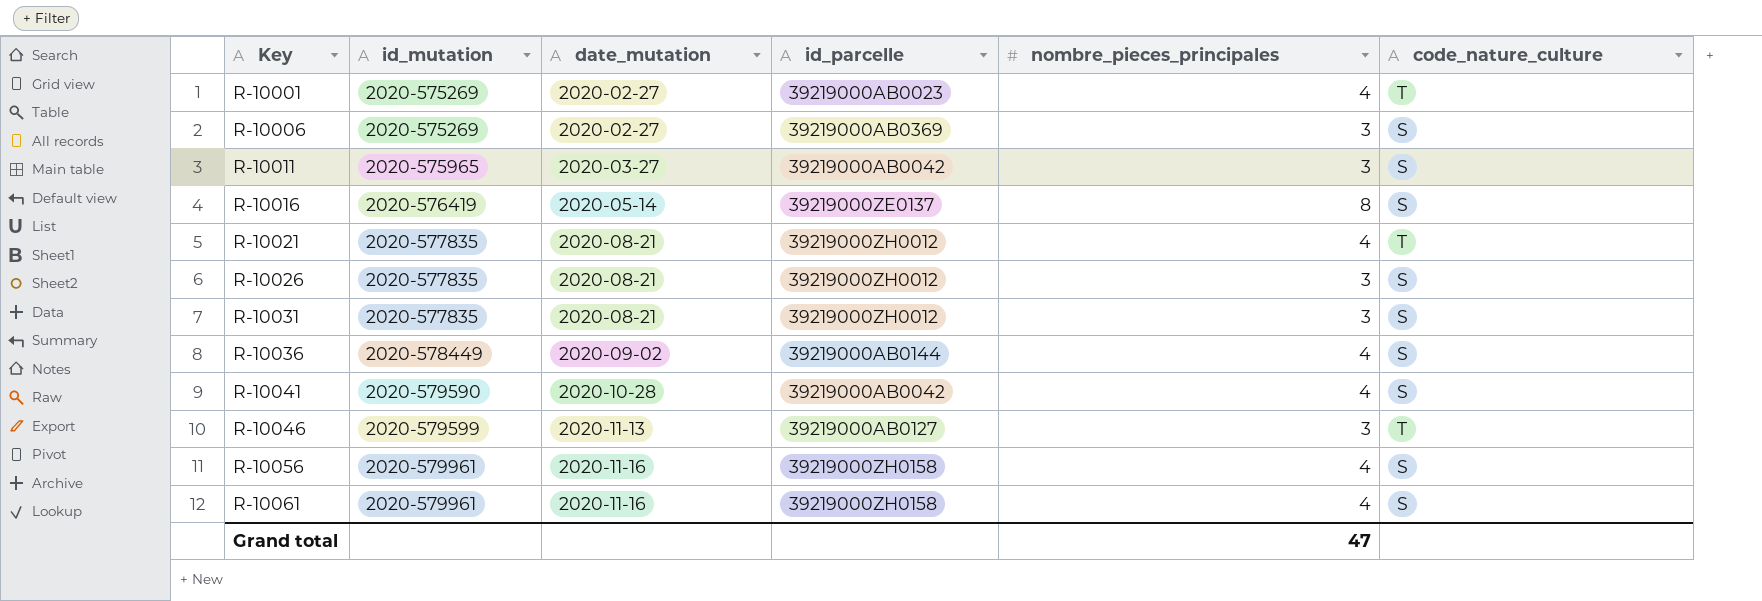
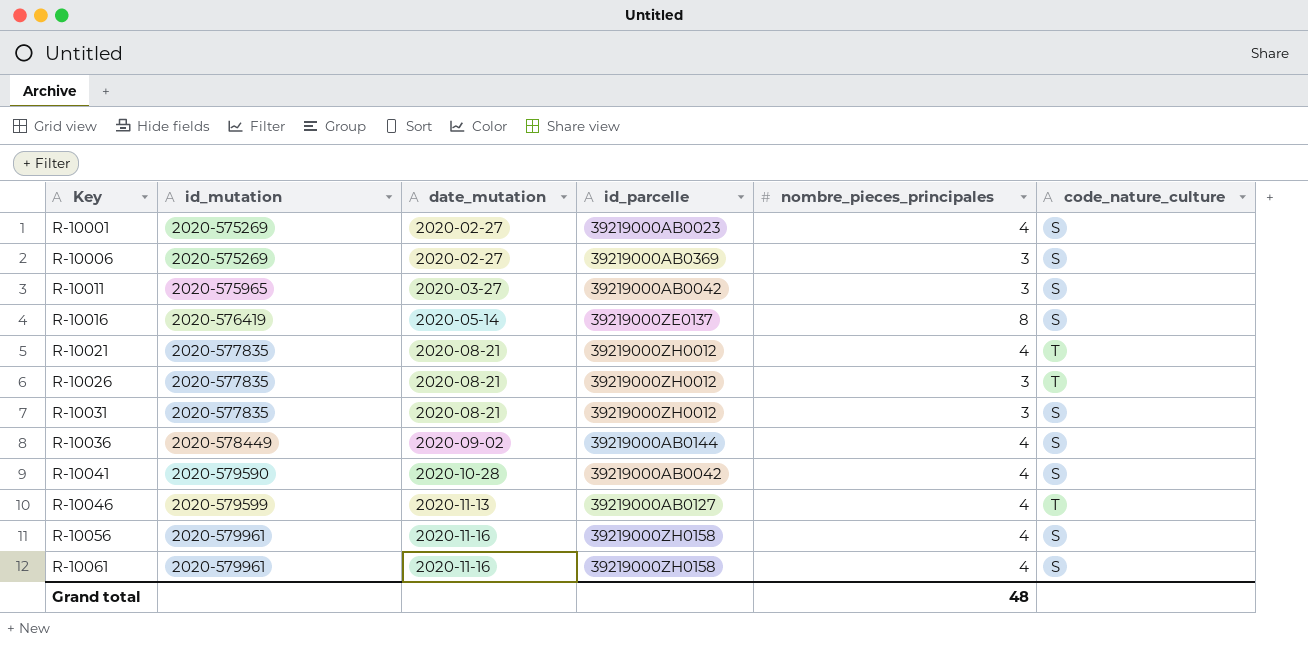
R-10001 | code_nature_culture: T -> S
R-10026 | code_nature_culture: S -> T
R-10046 | nombre_pieces_principales: 3 -> 4
Grand total | nombre_pieces_principales: 47 -> 48

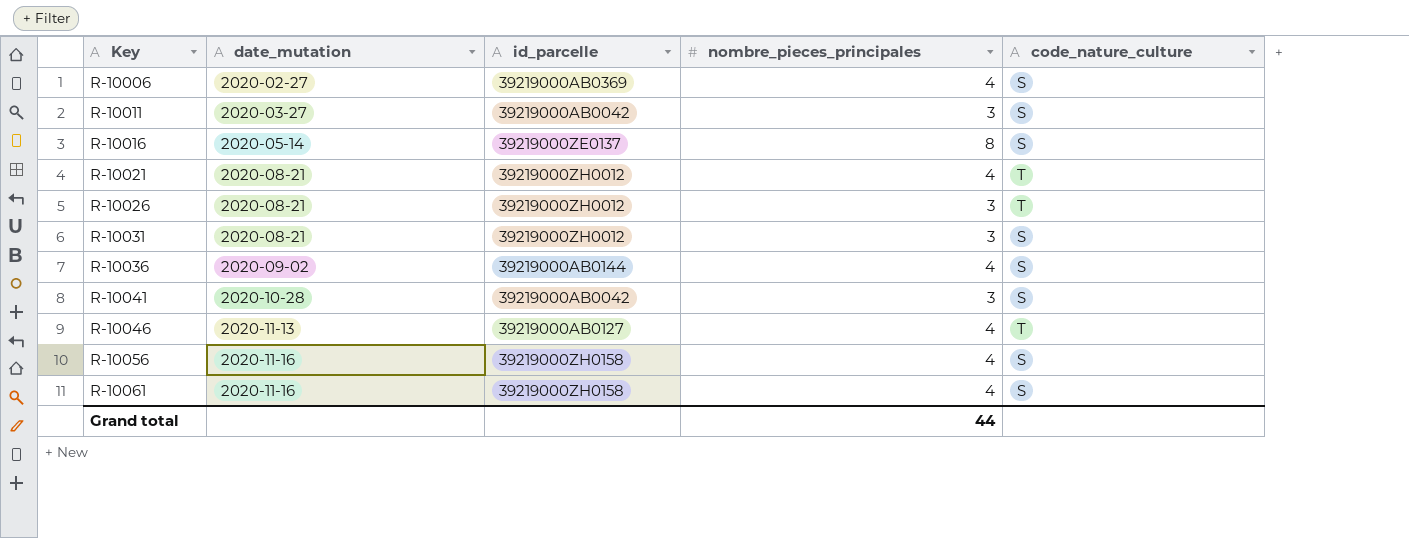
column id_mutation | position: 2 -> none
row R-10001: 2020-575269 | 2020-02-27 | 39219000AB0023 | 4 | S -> none
R-10006 | nombre_pieces_principales: 3 -> 4
R-10041 | nombre_pieces_principales: 4 -> 3
Grand total | nombre_pieces_principales: 48 -> 44

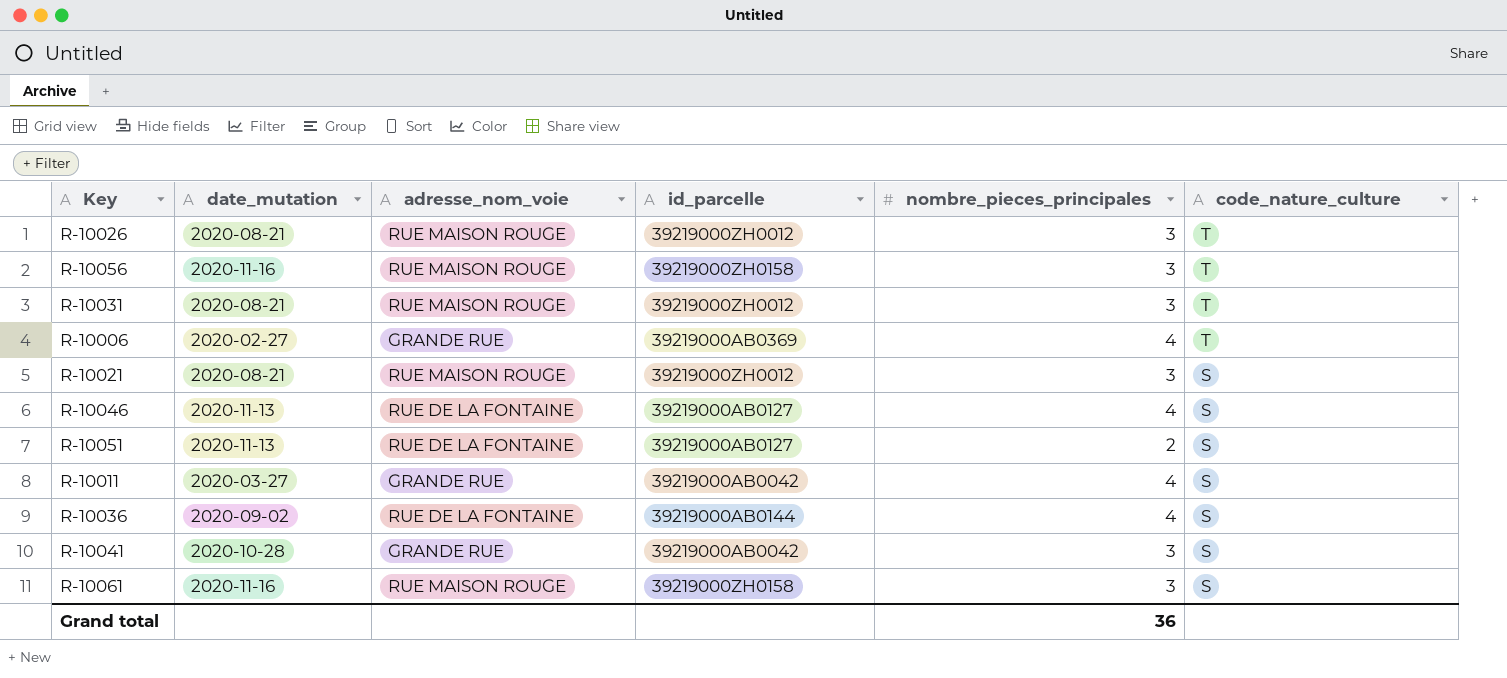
row order: Key ascending -> code_nature_culture descending
column adresse_nom_voie | position: none -> 3
row R-10016: 2020-05-14 | 39219000ZE0137 | 8 | S -> none
R-10056 | nombre_pieces_principales: 4 -> 3
R-10056 | code_nature_culture: S -> T
R-10031 | code_nature_culture: S -> T
R-10006 | code_nature_culture: S -> T
R-10021 | nombre_pieces_principales: 4 -> 3
R-10021 | code_nature_culture: T -> S
R-10046 | code_nature_culture: T -> S
row R-10051: none -> 2020-11-13 | RUE DE LA FONTAINE | 39219000AB0127 | 2 | S
R-10011 | nombre_pieces_principales: 3 -> 4
R-10061 | nombre_pieces_principales: 4 -> 3
Grand total | nombre_pieces_principales: 44 -> 36

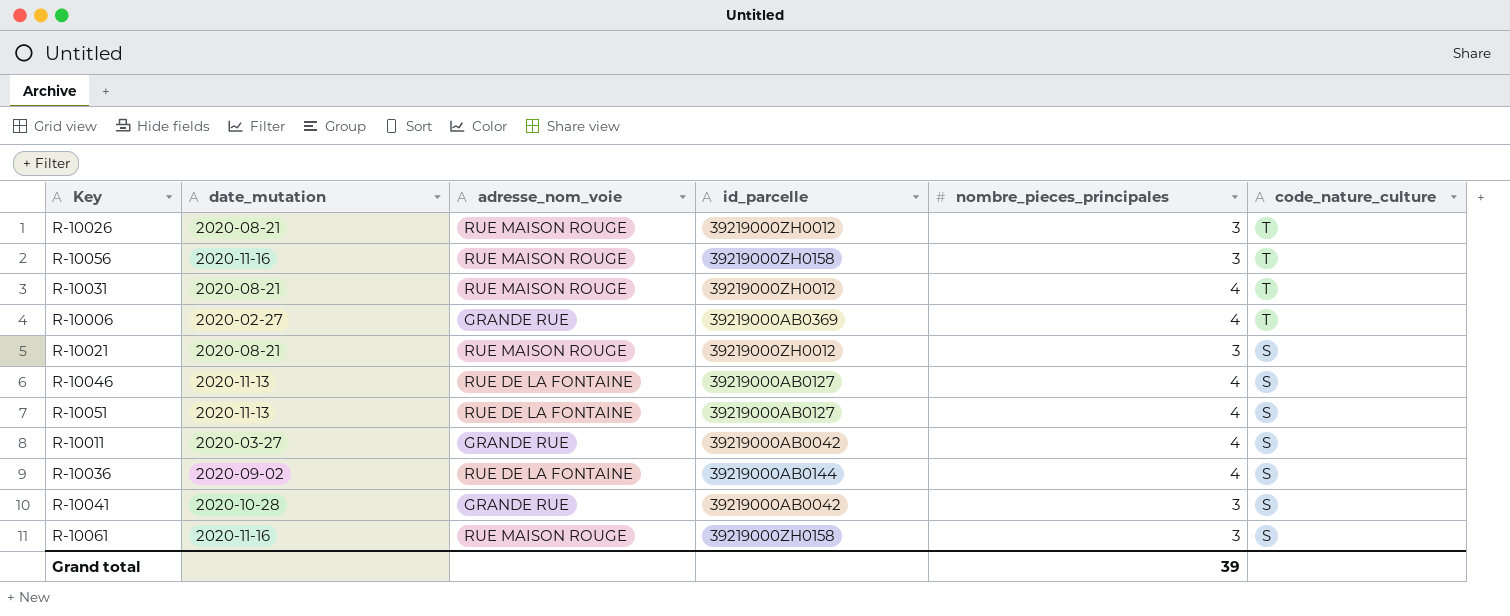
R-10031 | nombre_pieces_principales: 3 -> 4
R-10051 | nombre_pieces_principales: 2 -> 4
Grand total | nombre_pieces_principales: 36 -> 39

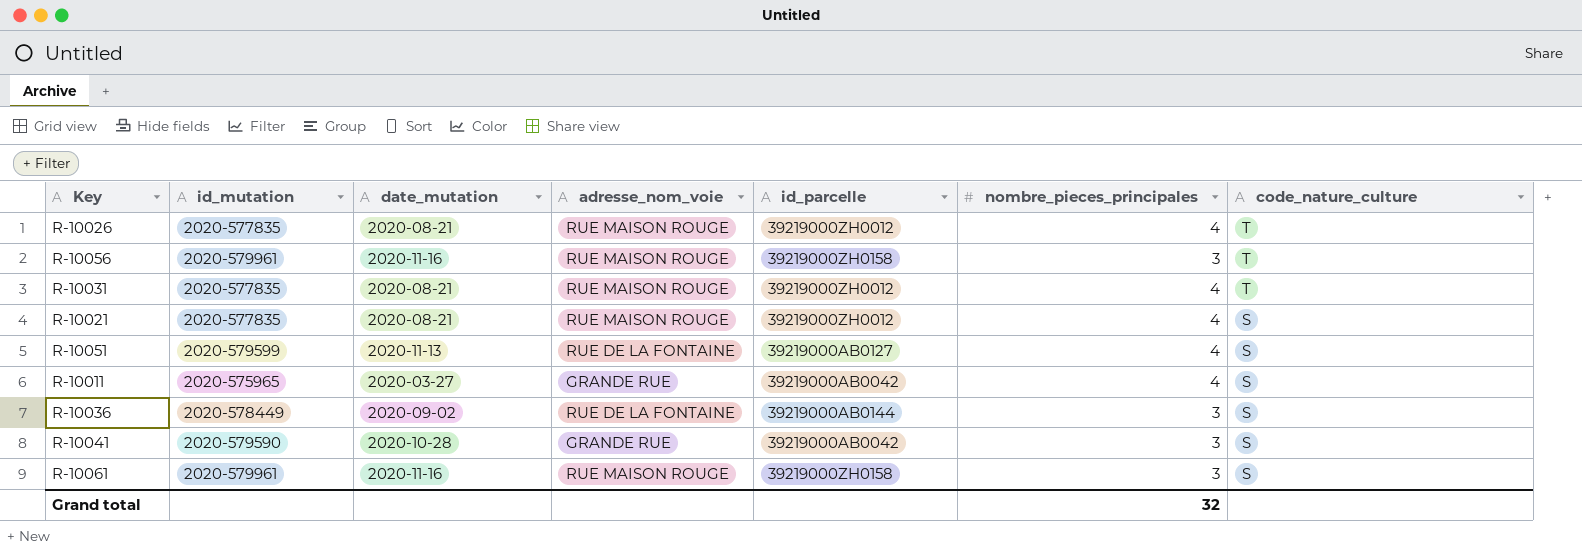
column id_mutation | position: none -> 2
row R-10006: 2020-02-27 | GRANDE RUE | 39219000AB0369 | 4 | T -> none
row R-10046: 2020-11-13 | RUE DE LA FONTAINE | 39219000AB0127 | 4 | S -> none
R-10026 | nombre_pieces_principales: 3 -> 4
R-10021 | nombre_pieces_principales: 3 -> 4
R-10036 | nombre_pieces_principales: 4 -> 3
Grand total | nombre_pieces_principales: 39 -> 32

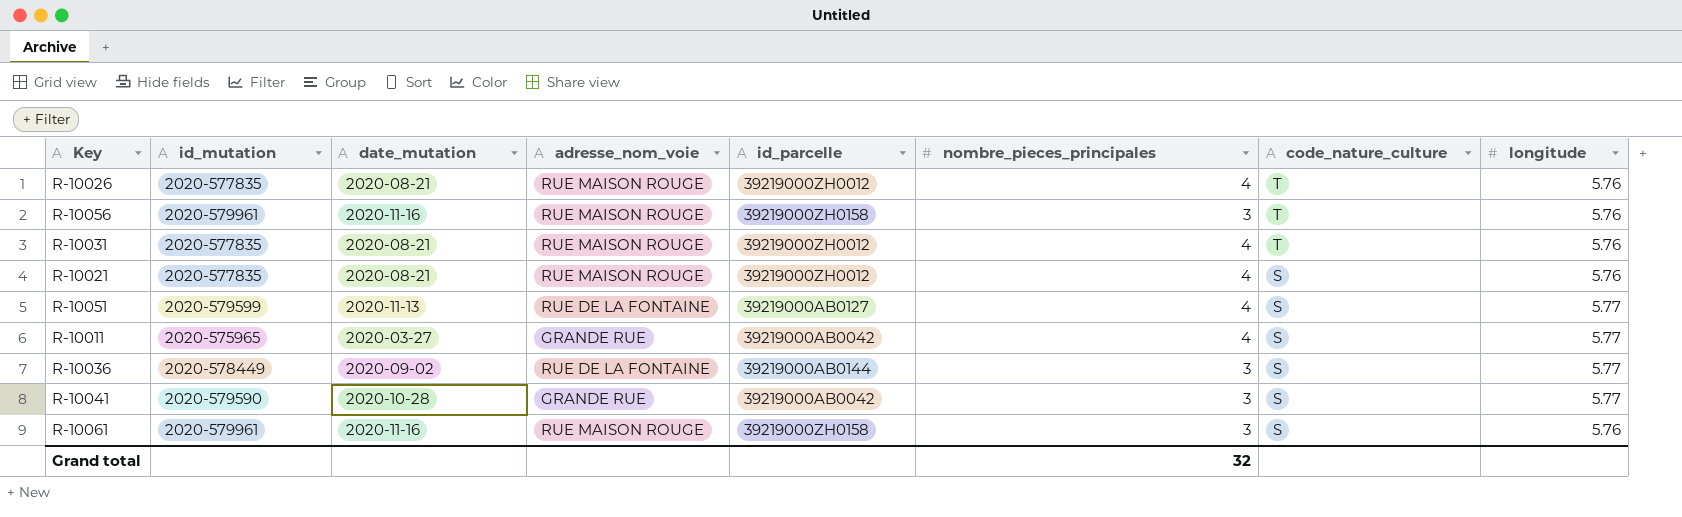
column longitude | position: none -> 8

